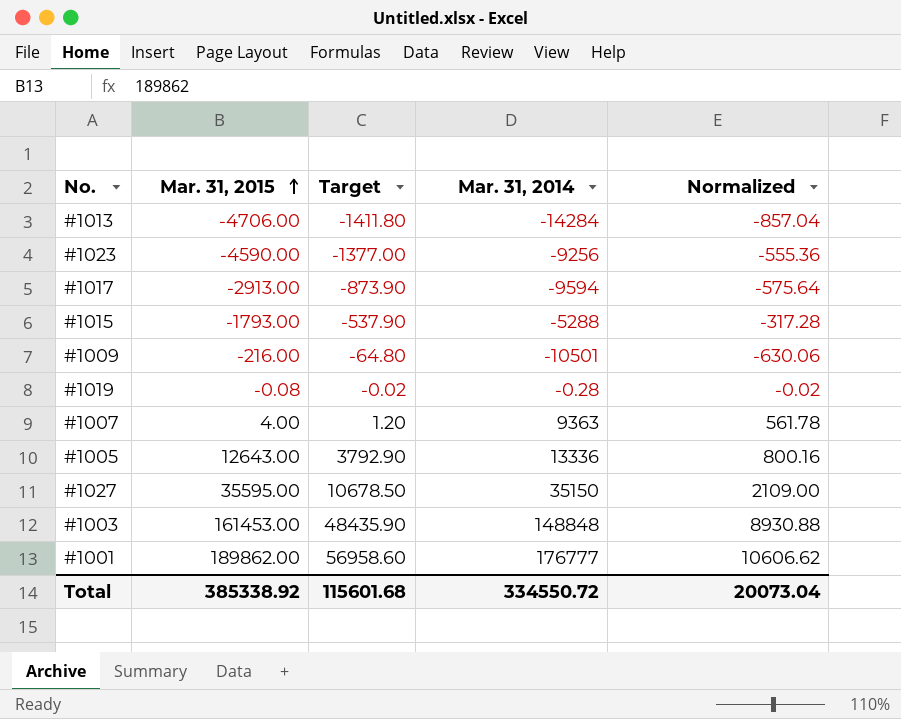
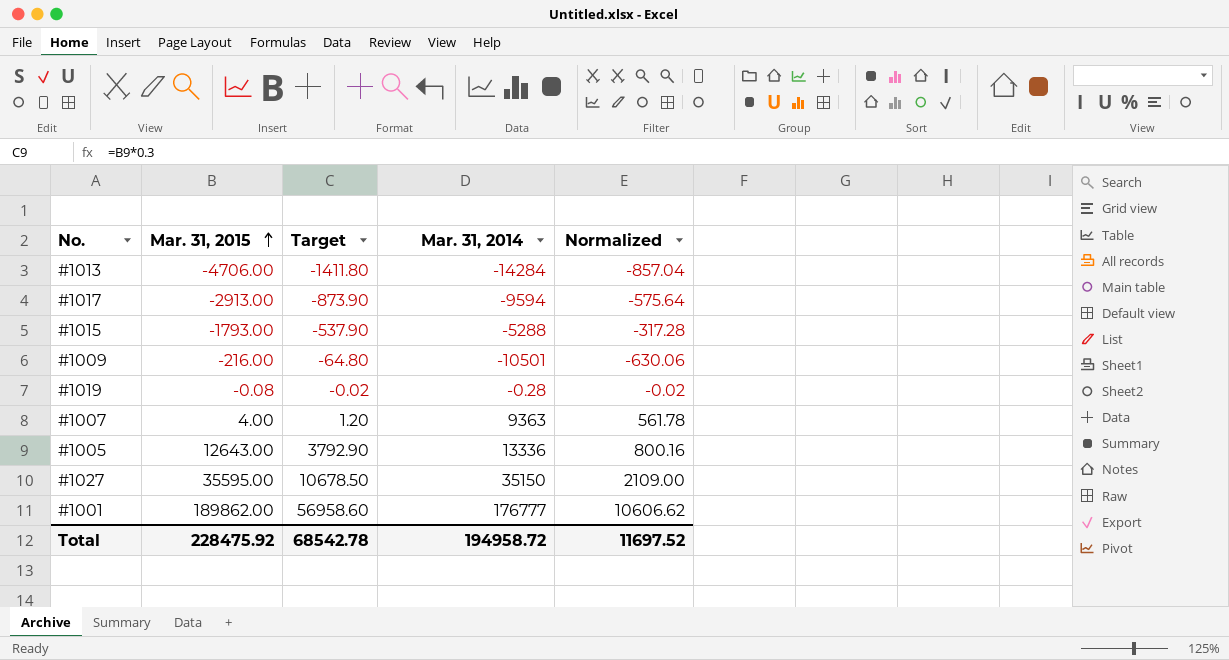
row #1023: -4590.00 | -1377.00 | -9256 | -555.36 -> none
row #1003: 161453.00 | 48435.90 | 148848 | 8930.88 -> none
Total | Mar. 31, 2015: 385338.92 -> 228475.92
Total | Target: 115601.68 -> 68542.78
Total | Mar. 31, 2014: 334550.72 -> 194958.72
Total | Normalized: 20073.04 -> 11697.52

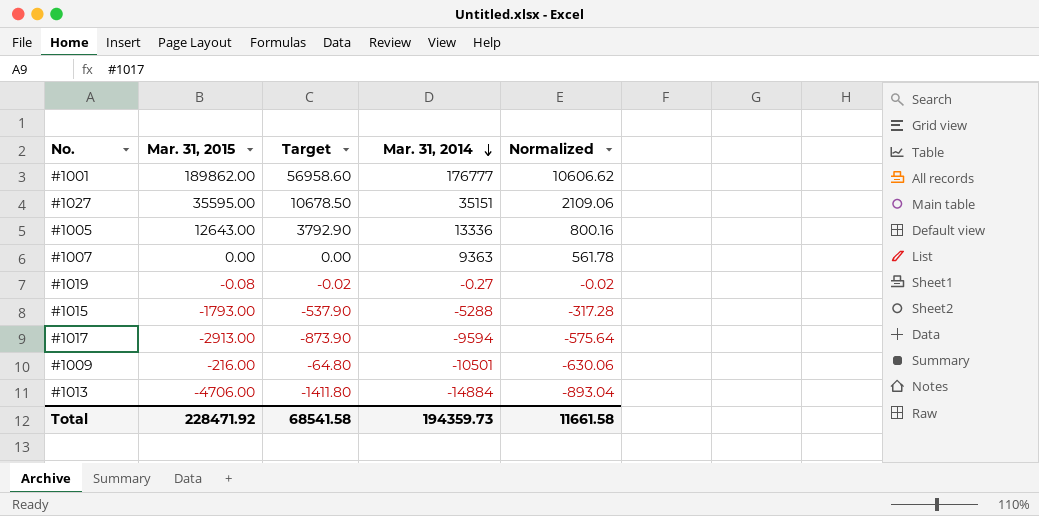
row order: Mar. 31, 2015 ascending -> Mar. 31, 2014 descending
#1027 | Mar. 31, 2014: 35150 -> 35151
#1027 | Normalized: 2109.00 -> 2109.06
#1007 | Mar. 31, 2015: 4.00 -> 0.00
#1007 | Target: 1.20 -> 0.00
#1019 | Mar. 31, 2014: -0.28 -> -0.27
#1013 | Mar. 31, 2014: -14284 -> -14884
#1013 | Normalized: -857.04 -> -893.04
Total | Mar. 31, 2015: 228475.92 -> 228471.92
Total | Target: 68542.78 -> 68541.58
Total | Mar. 31, 2014: 194958.72 -> 194359.73
Total | Normalized: 11697.52 -> 11661.58

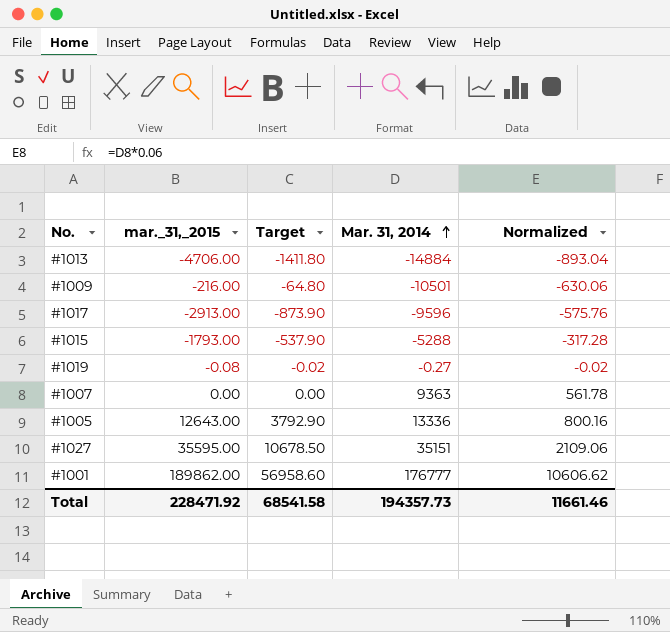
row order: Mar. 31, 2014 descending -> Mar. 31, 2014 ascending
column name: Mar. 31, 2015 -> mar._31,_2015
#1017 | Mar. 31, 2014: -9594 -> -9596
#1017 | Normalized: -575.64 -> -575.76
Total | Mar. 31, 2014: 194359.73 -> 194357.73
Total | Normalized: 11661.58 -> 11661.46

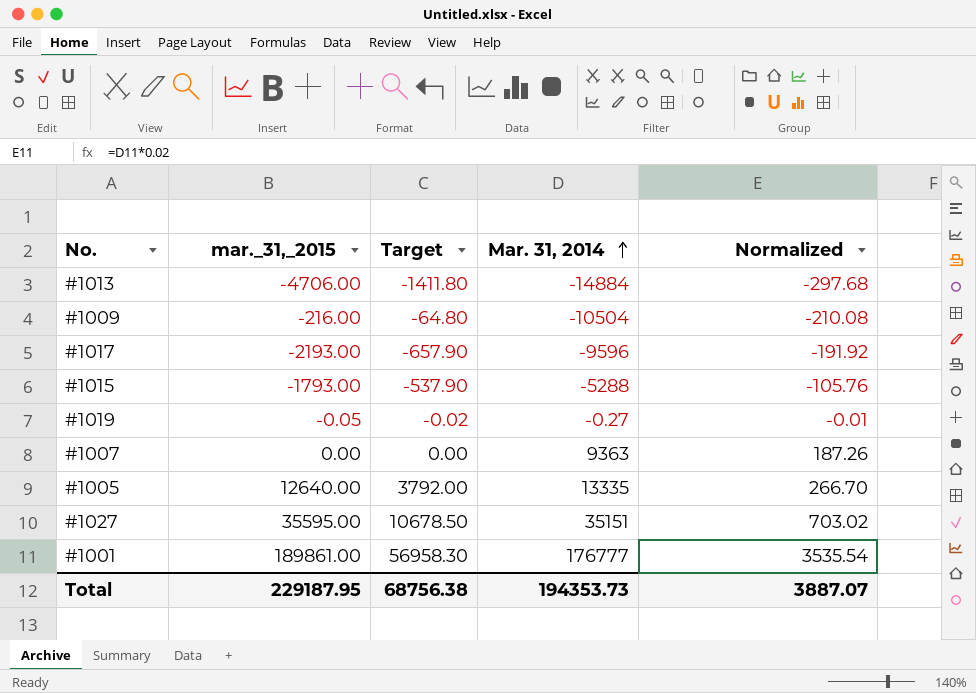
column Normalized | formula: [Mar. 31, 2014] * 0.06 -> [Mar. 31, 2014] * 0.02
#1009 | Mar. 31, 2014: -10501 -> -10504
#1017 | mar._31,_2015: -2913.00 -> -2193.00
#1017 | Target: -873.90 -> -657.90
#1019 | mar._31,_2015: -0.08 -> -0.05
#1005 | mar._31,_2015: 12643.00 -> 12640.00
#1005 | Target: 3792.90 -> 3792.00
#1005 | Mar. 31, 2014: 13336 -> 13335
#1001 | mar._31,_2015: 189862.00 -> 189861.00
#1001 | Target: 56958.60 -> 56958.30
Total | mar._31,_2015: 228471.92 -> 229187.95
Total | Target: 68541.58 -> 68756.38
Total | Mar. 31, 2014: 194357.73 -> 194353.73
Total | Normalized: 11661.46 -> 3887.07

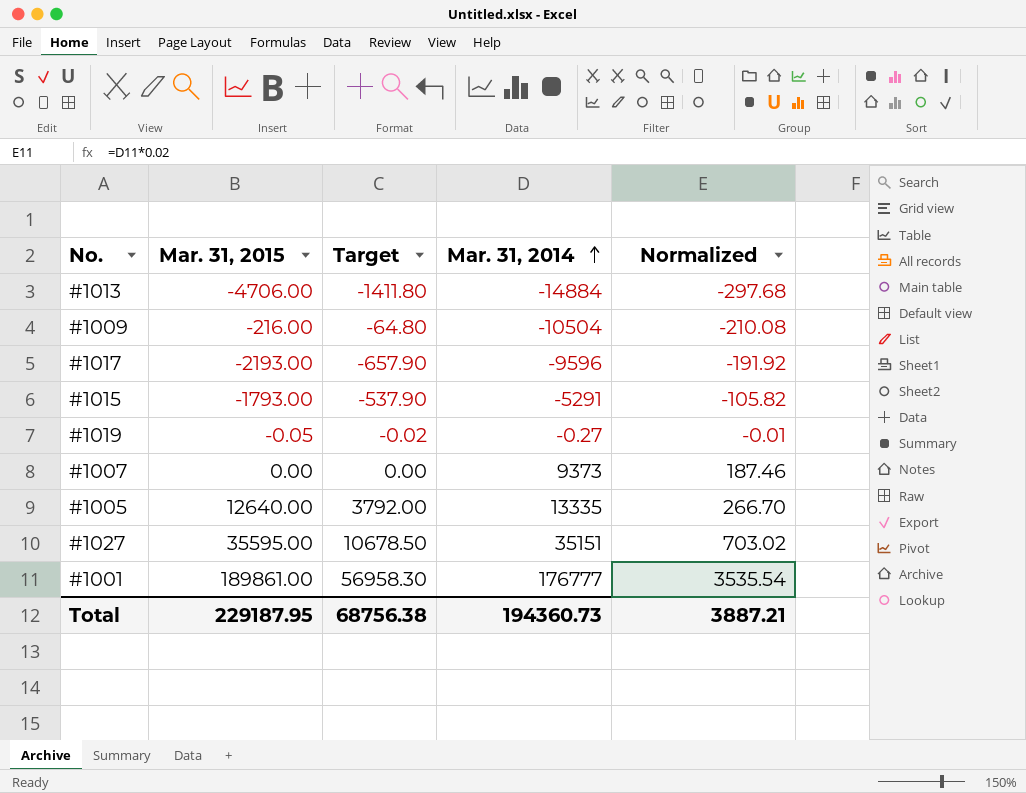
column name: mar._31,_2015 -> Mar. 31, 2015
#1015 | Mar. 31, 2014: -5288 -> -5291
#1015 | Normalized: -105.76 -> -105.82
#1007 | Mar. 31, 2014: 9363 -> 9373
#1007 | Normalized: 187.26 -> 187.46
Total | Mar. 31, 2014: 194353.73 -> 194360.73
Total | Normalized: 3887.07 -> 3887.21

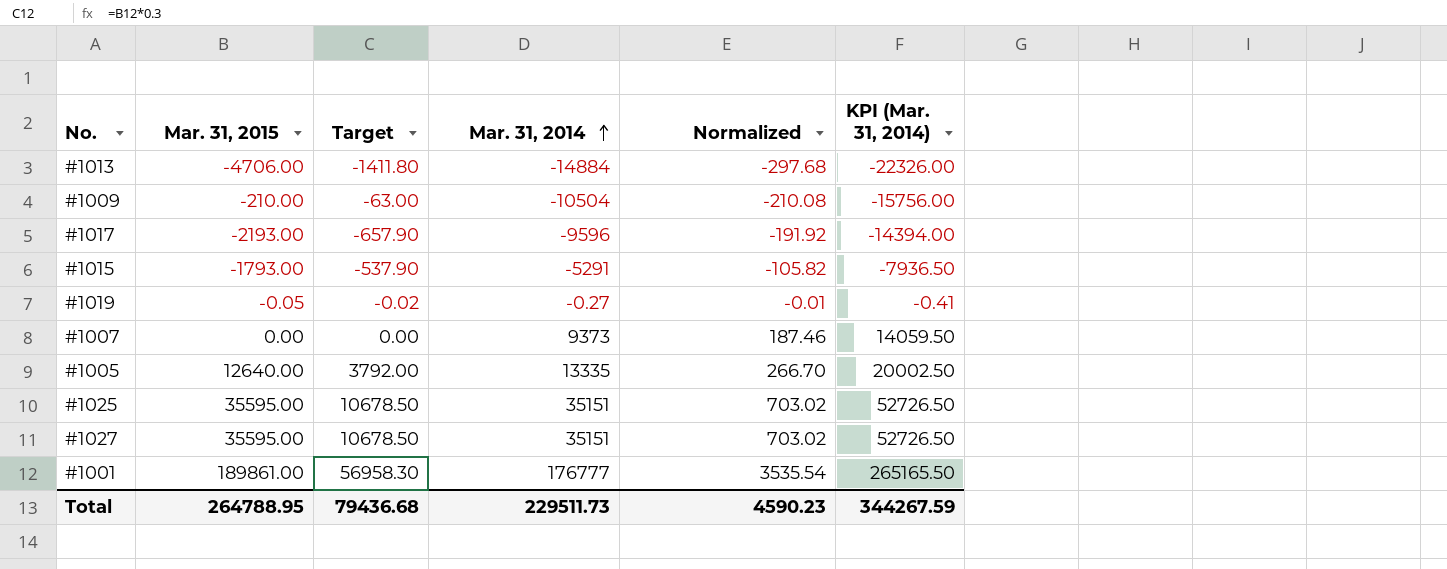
column KPI (Mar. 31, 2014) | formula: none -> [Mar. 31, 2014] * 1.5
#1009 | Mar. 31, 2015: -216.00 -> -210.00
#1009 | Target: -64.80 -> -63.00
row #1025: none -> 35595.00 | 10678.50 | 35151 | 703.02 | 52726.50
Total | Mar. 31, 2015: 229187.95 -> 264788.95
Total | Target: 68756.38 -> 79436.68
Total | Mar. 31, 2014: 194360.73 -> 229511.73
Total | Normalized: 3887.21 -> 4590.23

